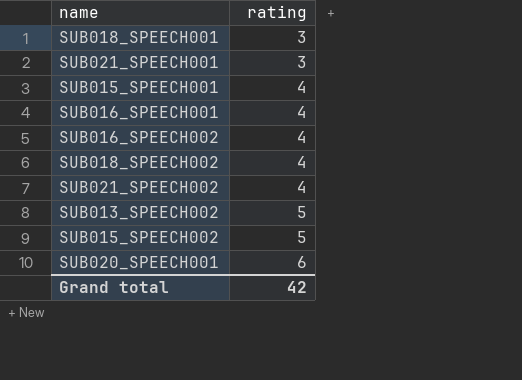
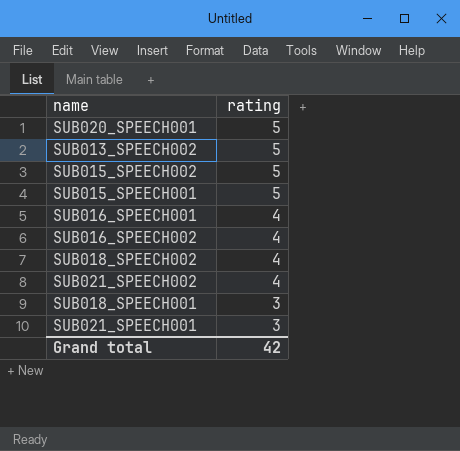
row order: rating ascending -> rating descending
SUB020_SPEECH001 | rating: 6 -> 5
SUB015_SPEECH001 | rating: 4 -> 5

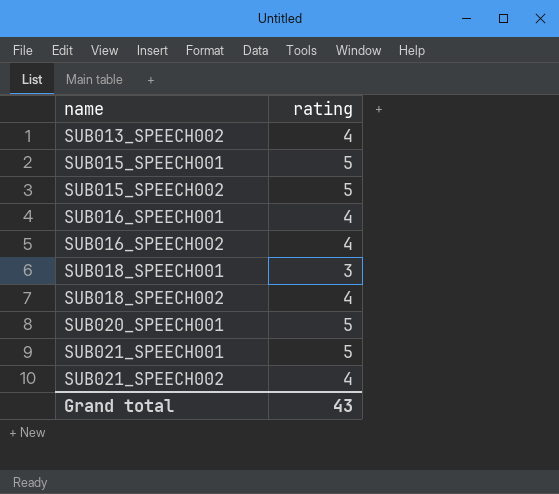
row order: rating descending -> name ascending
SUB013_SPEECH002 | rating: 5 -> 4
SUB021_SPEECH001 | rating: 3 -> 5
Grand total | rating: 42 -> 43

